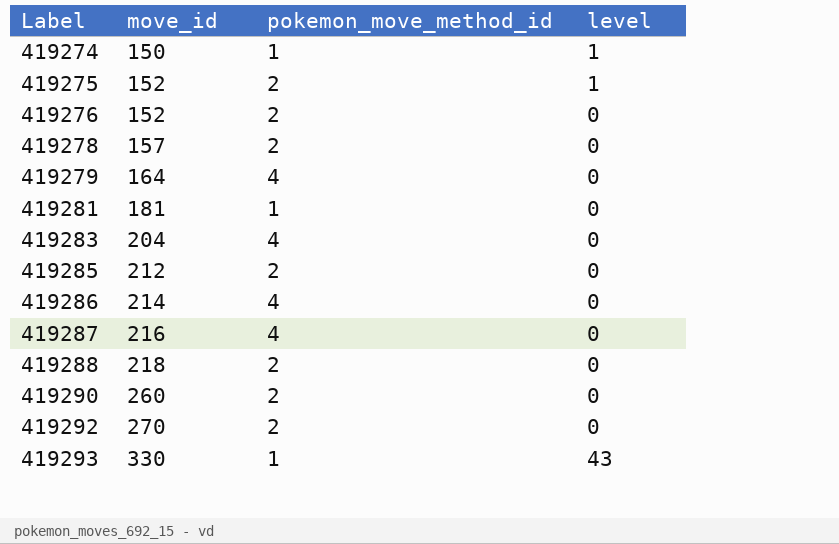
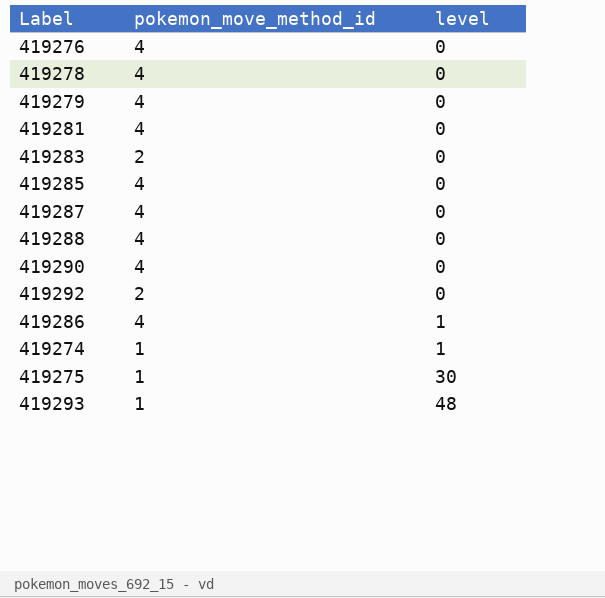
row order: Label ascending -> level ascending
column move_id | position: 2 -> none
419276 | pokemon_move_method_id: 2 -> 4
419278 | pokemon_move_method_id: 2 -> 4
419281 | pokemon_move_method_id: 1 -> 4
419283 | pokemon_move_method_id: 4 -> 2
419285 | pokemon_move_method_id: 2 -> 4
419288 | pokemon_move_method_id: 2 -> 4
419290 | pokemon_move_method_id: 2 -> 4
419286 | level: 0 -> 1
419275 | pokemon_move_method_id: 2 -> 1
419275 | level: 1 -> 30
419293 | level: 43 -> 48

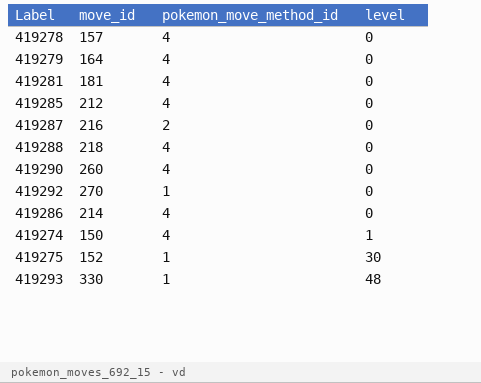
column move_id | position: none -> 2
row 419276: 4 | 0 -> none
row 419283: 2 | 0 -> none
419287 | pokemon_move_method_id: 4 -> 2
419292 | pokemon_move_method_id: 2 -> 1
419286 | level: 1 -> 0
419274 | pokemon_move_method_id: 1 -> 4

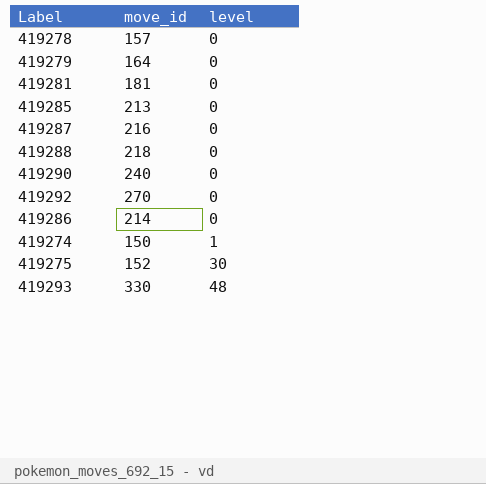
column pokemon_move_method_id | position: 3 -> none
419285 | move_id: 212 -> 213
419290 | move_id: 260 -> 240

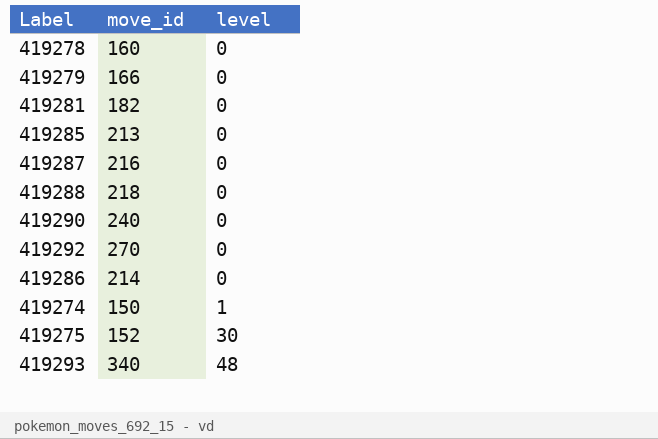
419278 | move_id: 157 -> 160
419279 | move_id: 164 -> 166
419281 | move_id: 181 -> 182
419293 | move_id: 330 -> 340

